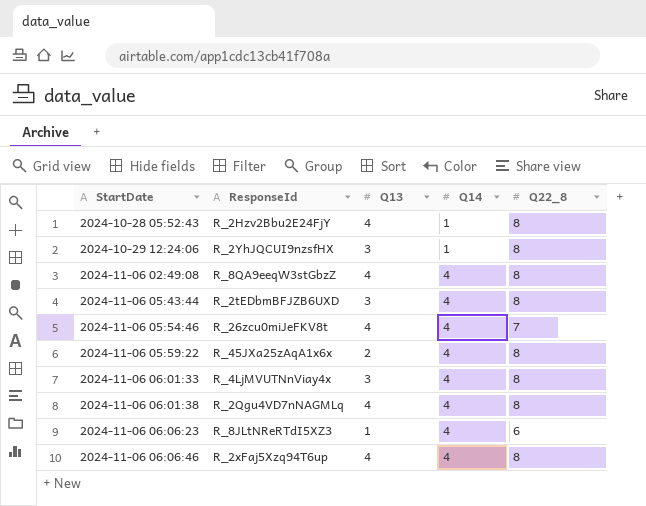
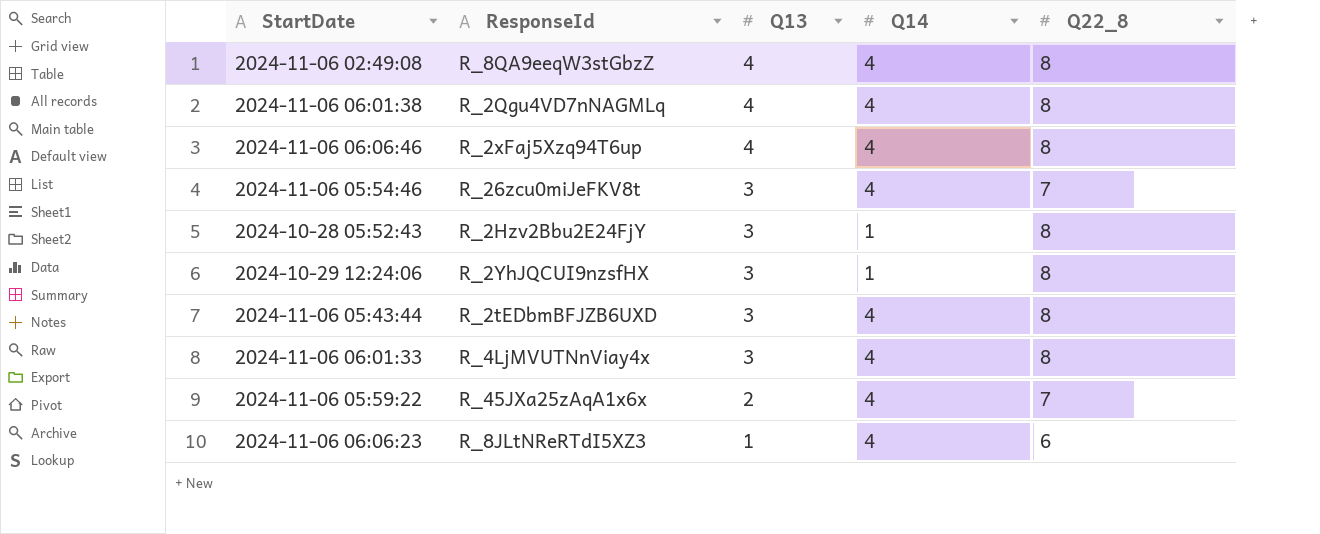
row order: StartDate ascending -> Q13 descending
2024-11-06 05:54:46 | Q13: 4 -> 3
2024-10-28 05:52:43 | Q13: 4 -> 3
2024-11-06 05:59:22 | Q22_8: 8 -> 7

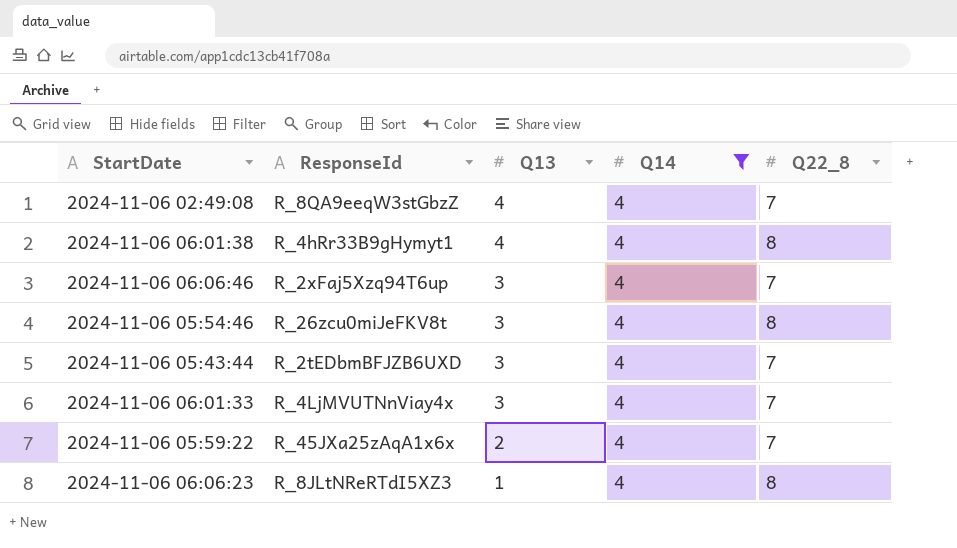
filter: none -> Q14 = 4
2024-11-06 02:49:08 | Q22_8: 8 -> 7
2024-11-06 06:01:38 | ResponseId: R_2Qgu4VD7nNAGMLq -> R_4hRr33B9gHymyt1
2024-11-06 06:06:46 | Q13: 4 -> 3
2024-11-06 06:06:46 | Q22_8: 8 -> 7
2024-11-06 05:54:46 | Q22_8: 7 -> 8
2024-11-06 05:43:44 | Q22_8: 8 -> 7
2024-11-06 06:01:33 | Q22_8: 8 -> 7
2024-11-06 06:06:23 | Q22_8: 6 -> 8

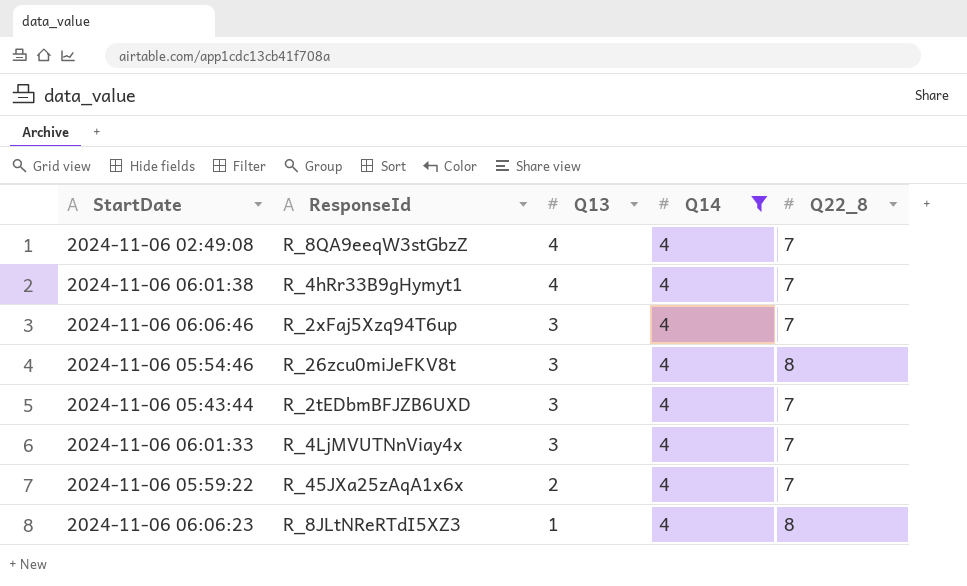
2024-11-06 06:01:38 | Q22_8: 8 -> 7

